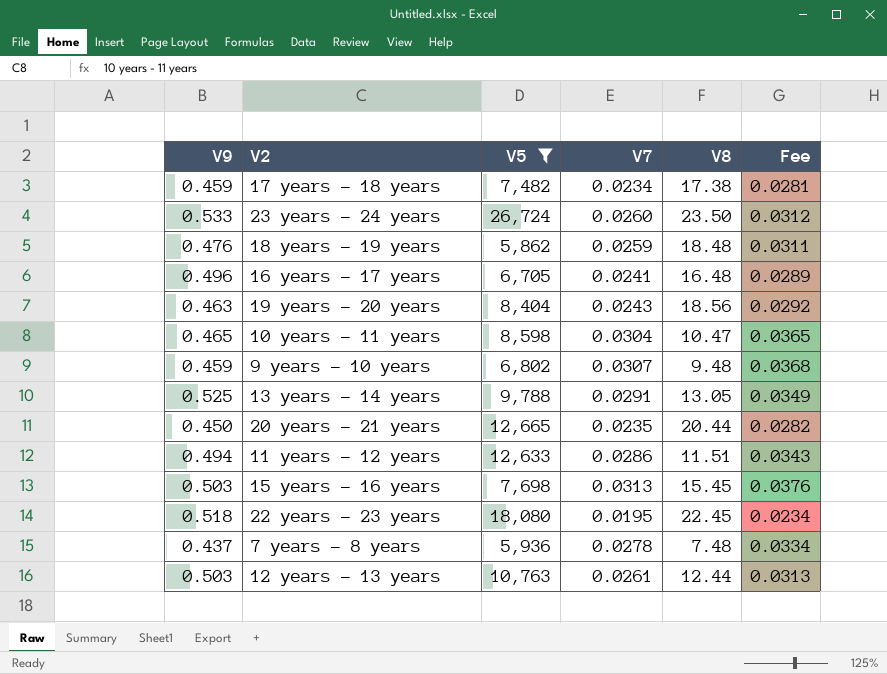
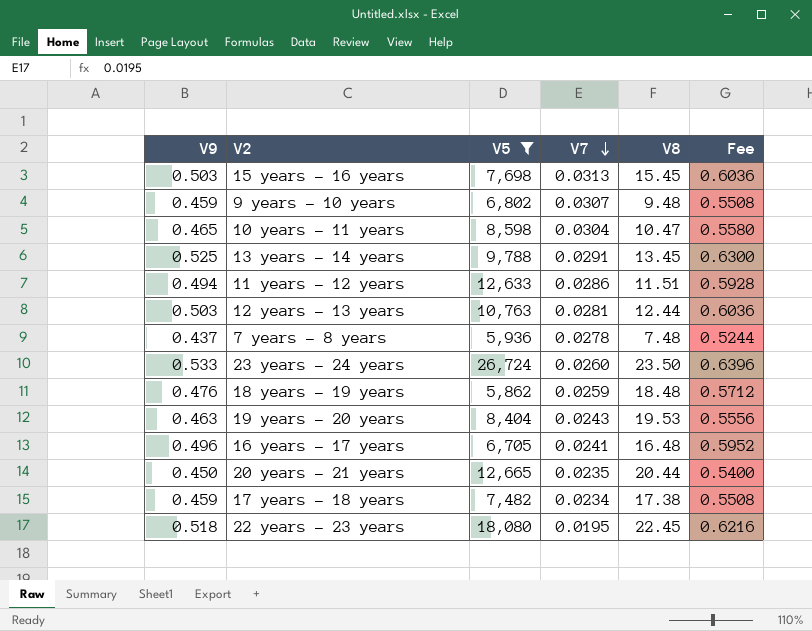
row order: none -> V7 descending
column Fee | formula: [V7] * 1.2 -> [V9] * 1.2
13 years - 14 years | V8: 13.05 -> 13.45
12 years - 13 years | V7: 0.0261 -> 0.0281
19 years - 20 years | V8: 18.56 -> 19.53

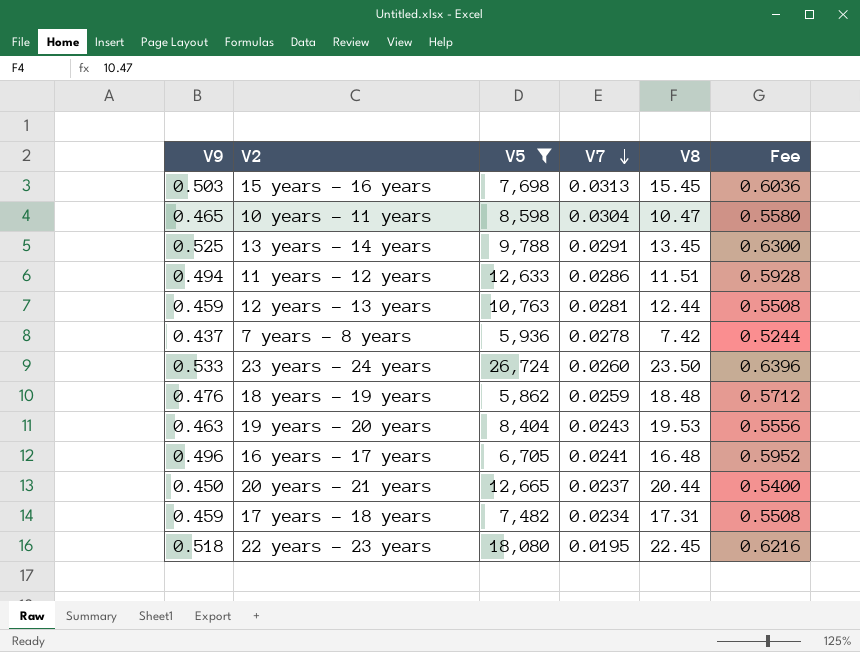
row 9 years - 10 years: 0.459 | 6,802 | 0.0307 | 9.48 | 0.5508 -> none
12 years - 13 years | V9: 0.503 -> 0.459
12 years - 13 years | Fee: 0.6036 -> 0.5508
7 years - 8 years | V8: 7.48 -> 7.42
20 years - 21 years | V7: 0.0235 -> 0.0237
17 years - 18 years | V8: 17.38 -> 17.31

